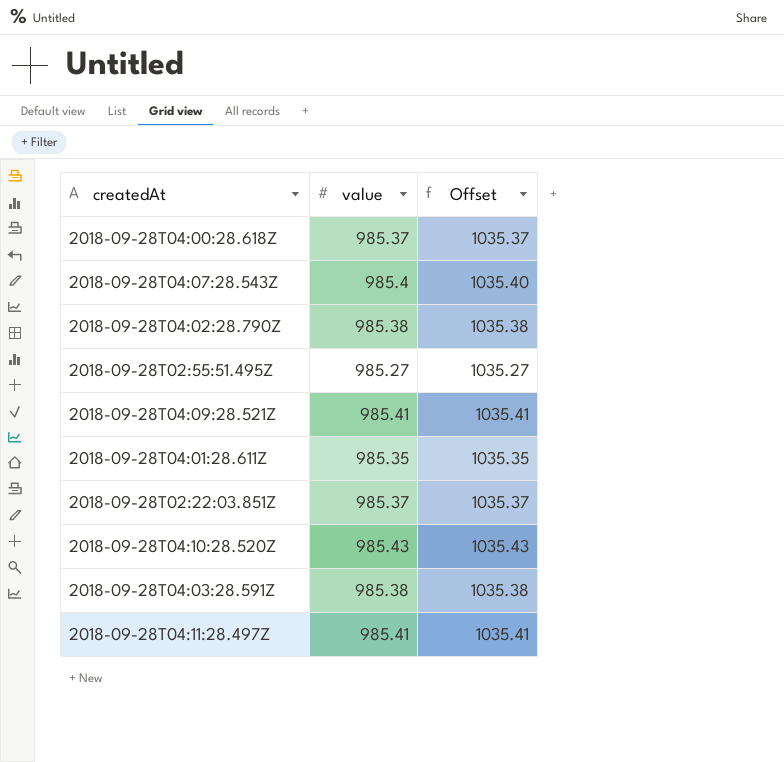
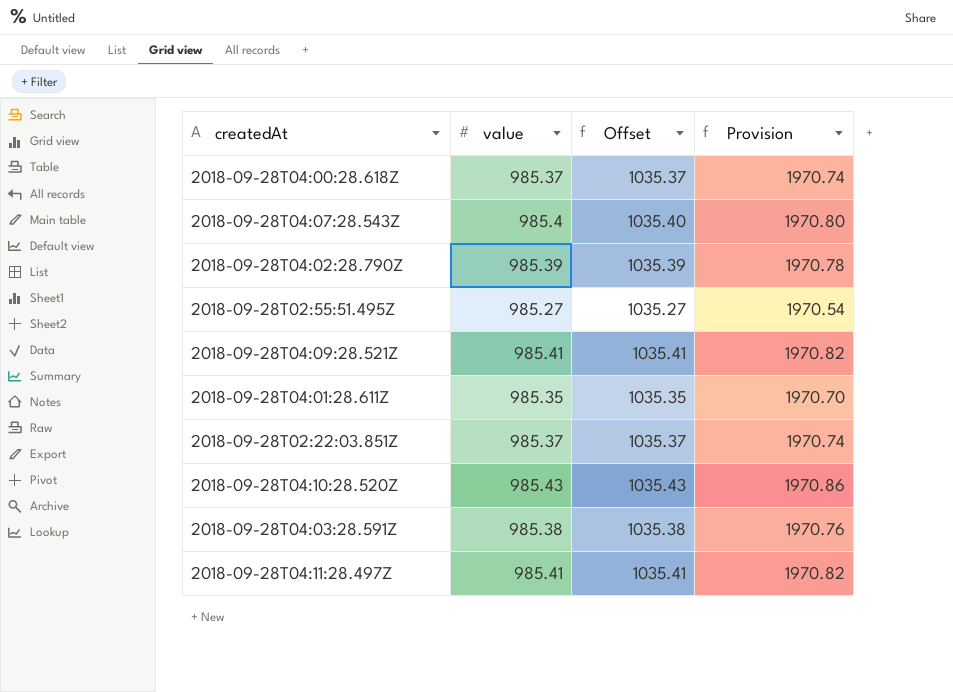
column Provision | formula: none -> [value] * 2
2018-09-28T04:02:28.790Z | value: 985.38 -> 985.39
2018-09-28T04:02:28.790Z | Offset: 1035.38 -> 1035.39

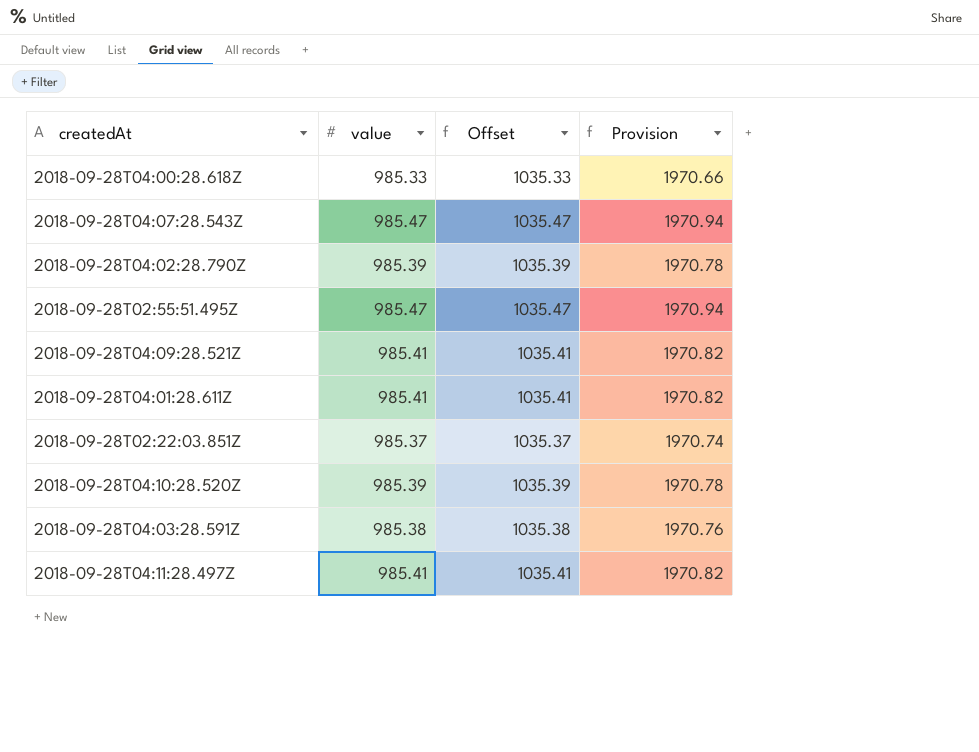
2018-09-28T04:00:28.618Z | value: 985.37 -> 985.33
2018-09-28T04:00:28.618Z | Offset: 1035.37 -> 1035.33
2018-09-28T04:00:28.618Z | Provision: 1970.74 -> 1970.66
2018-09-28T04:07:28.543Z | value: 985.4 -> 985.47
2018-09-28T04:07:28.543Z | Offset: 1035.40 -> 1035.47
2018-09-28T04:07:28.543Z | Provision: 1970.80 -> 1970.94
2018-09-28T02:55:51.495Z | value: 985.27 -> 985.47
2018-09-28T02:55:51.495Z | Offset: 1035.27 -> 1035.47
2018-09-28T02:55:51.495Z | Provision: 1970.54 -> 1970.94
2018-09-28T04:01:28.611Z | value: 985.35 -> 985.41
2018-09-28T04:01:28.611Z | Offset: 1035.35 -> 1035.41
2018-09-28T04:01:28.611Z | Provision: 1970.70 -> 1970.82
2018-09-28T04:10:28.520Z | value: 985.43 -> 985.39
2018-09-28T04:10:28.520Z | Offset: 1035.43 -> 1035.39
2018-09-28T04:10:28.520Z | Provision: 1970.86 -> 1970.78

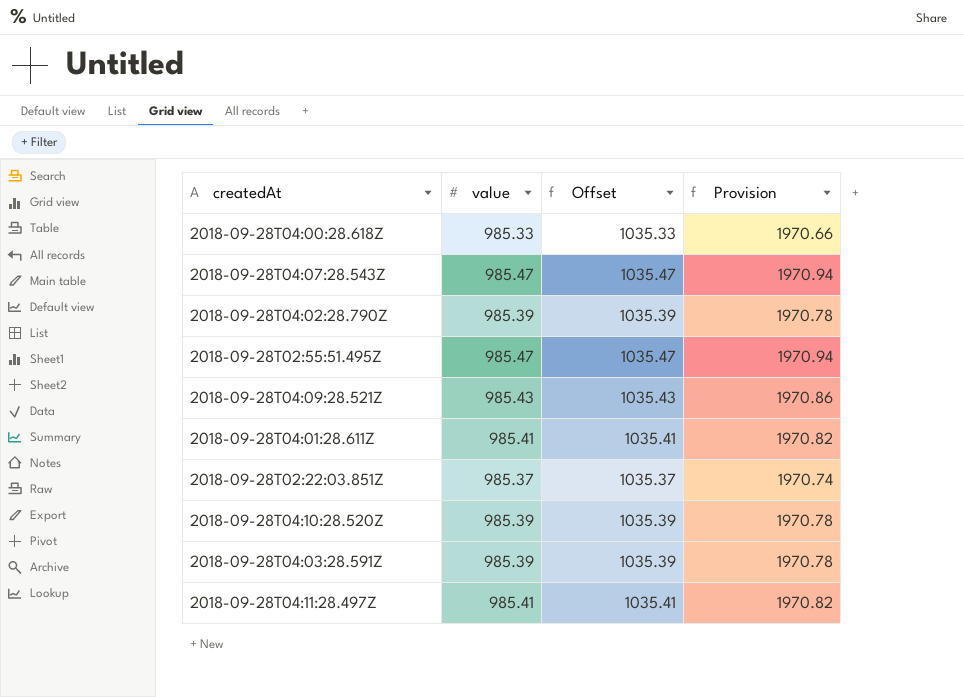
2018-09-28T04:09:28.521Z | value: 985.41 -> 985.43
2018-09-28T04:09:28.521Z | Offset: 1035.41 -> 1035.43
2018-09-28T04:09:28.521Z | Provision: 1970.82 -> 1970.86
2018-09-28T04:03:28.591Z | value: 985.38 -> 985.39
2018-09-28T04:03:28.591Z | Offset: 1035.38 -> 1035.39
2018-09-28T04:03:28.591Z | Provision: 1970.76 -> 1970.78

